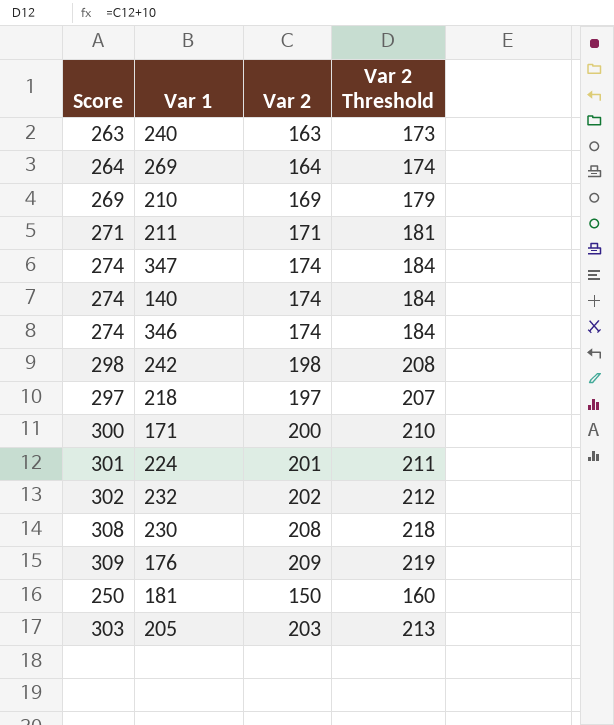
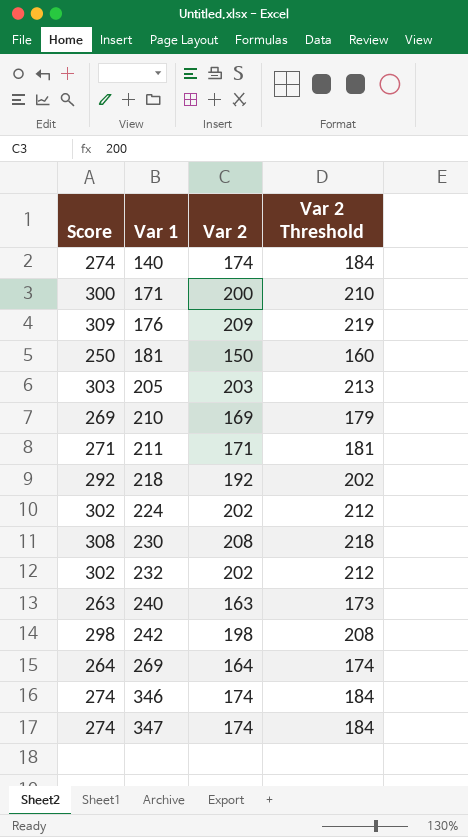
row order: none -> Var 1 ascending
218 | Score: 297 -> 292
218 | Var 2: 197 -> 192
218 | Var 2 Threshold: 207 -> 202
224 | Score: 301 -> 302
224 | Var 2: 201 -> 202
224 | Var 2 Threshold: 211 -> 212

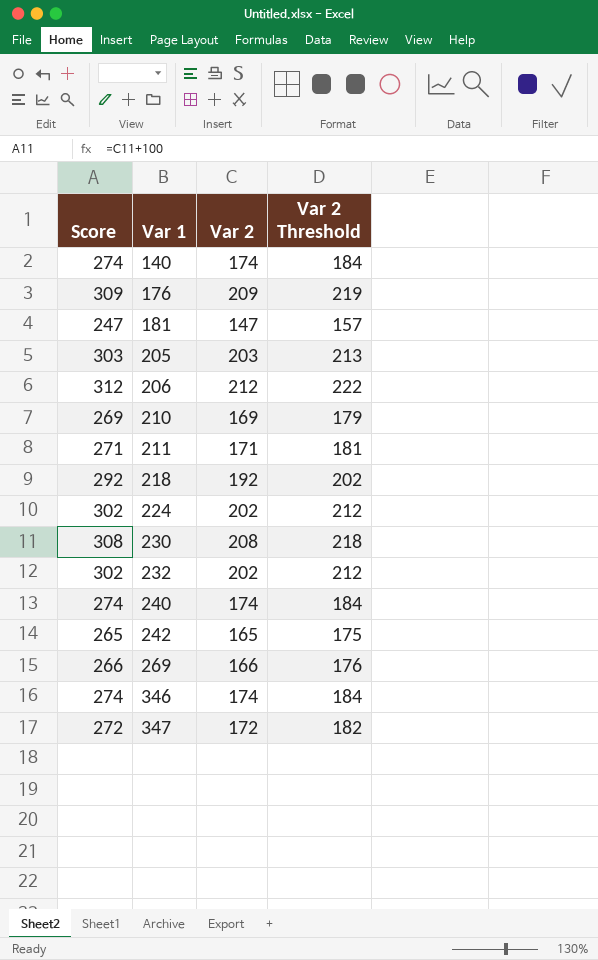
row 171: 300 | 200 | 210 -> none
181 | Score: 250 -> 247
181 | Var 2: 150 -> 147
181 | Var 2 Threshold: 160 -> 157
row 206: none -> 312 | 212 | 222
240 | Score: 263 -> 274
240 | Var 2: 163 -> 174
240 | Var 2 Threshold: 173 -> 184
242 | Score: 298 -> 265
242 | Var 2: 198 -> 165
242 | Var 2 Threshold: 208 -> 175
269 | Score: 264 -> 266
269 | Var 2: 164 -> 166
269 | Var 2 Threshold: 174 -> 176
347 | Score: 274 -> 272
347 | Var 2: 174 -> 172
347 | Var 2 Threshold: 184 -> 182

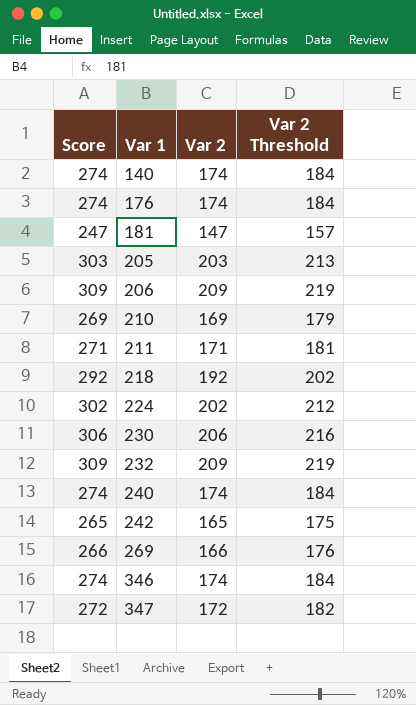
176 | Score: 309 -> 274
176 | Var 2: 209 -> 174
176 | Var 2 Threshold: 219 -> 184
206 | Score: 312 -> 309
206 | Var 2: 212 -> 209
206 | Var 2 Threshold: 222 -> 219
230 | Score: 308 -> 306
230 | Var 2: 208 -> 206
230 | Var 2 Threshold: 218 -> 216
232 | Score: 302 -> 309
232 | Var 2: 202 -> 209
232 | Var 2 Threshold: 212 -> 219

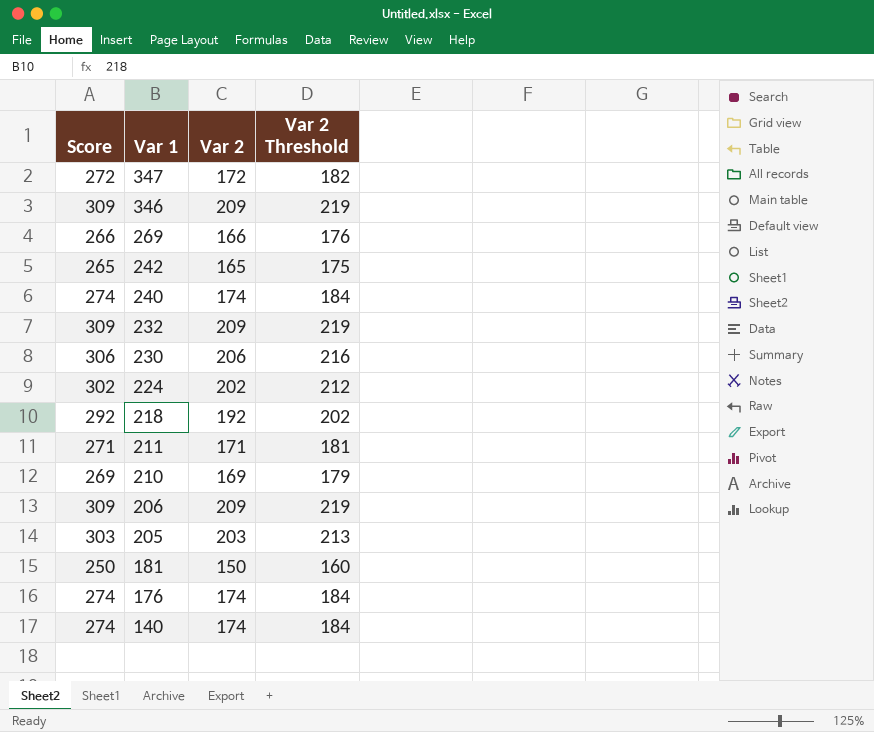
row order: Var 1 ascending -> Var 1 descending
346 | Score: 274 -> 309
346 | Var 2: 174 -> 209
346 | Var 2 Threshold: 184 -> 219
181 | Score: 247 -> 250
181 | Var 2: 147 -> 150
181 | Var 2 Threshold: 157 -> 160

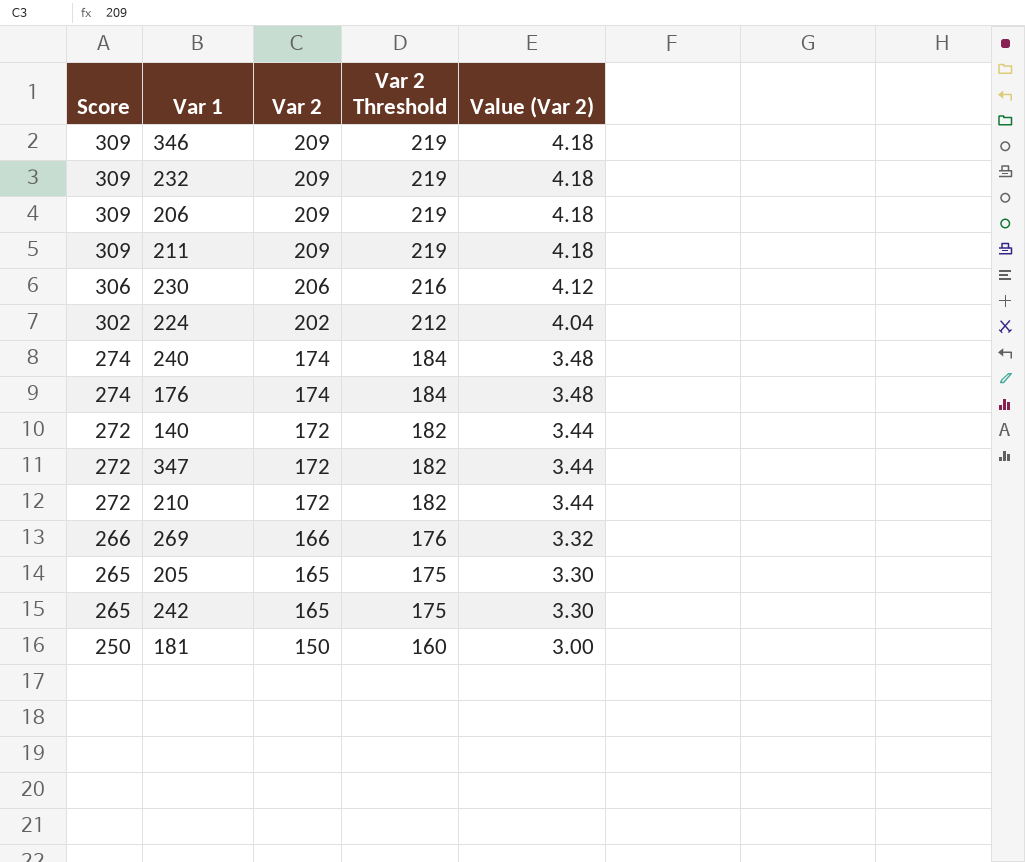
row order: Var 1 descending -> Score descending
column Value (Var 2) | formula: none -> [Var 2] * 0.02
row 218: 292 | 192 | 202 -> none
211 | Score: 271 -> 309
211 | Var 2: 171 -> 209
211 | Var 2 Threshold: 181 -> 219
140 | Score: 274 -> 272
140 | Var 2: 174 -> 172
140 | Var 2 Threshold: 184 -> 182
210 | Score: 269 -> 272
210 | Var 2: 169 -> 172
210 | Var 2 Threshold: 179 -> 182
205 | Score: 303 -> 265
205 | Var 2: 203 -> 165
205 | Var 2 Threshold: 213 -> 175

